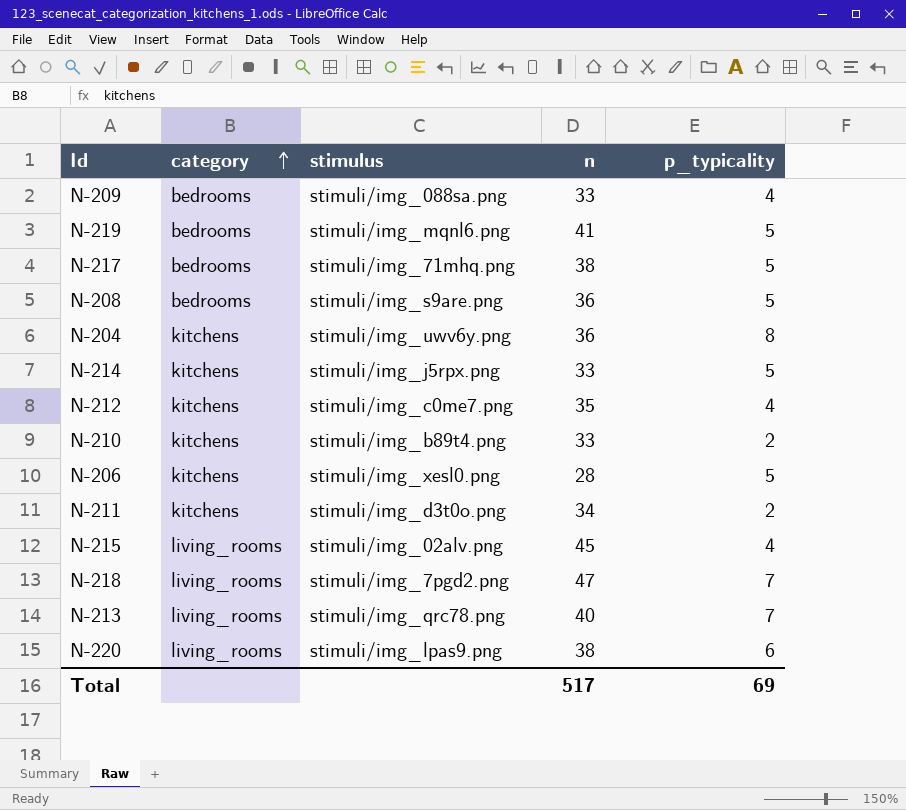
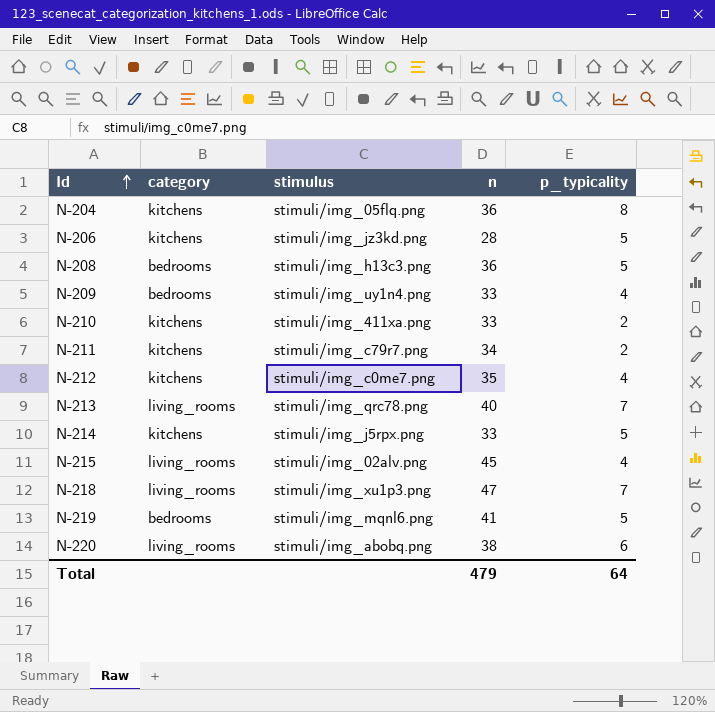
row order: category ascending -> Id ascending
row N-217: bedrooms | stimuli/img_71mhq.png | 38 | 5 -> none
N-204 | stimulus: stimuli/img_uwv6y.png -> stimuli/img_05flq.png
N-206 | stimulus: stimuli/img_xesl0.png -> stimuli/img_jz3kd.png
N-208 | stimulus: stimuli/img_s9are.png -> stimuli/img_h13c3.png
N-209 | stimulus: stimuli/img_088sa.png -> stimuli/img_uy1n4.png
N-210 | stimulus: stimuli/img_b89t4.png -> stimuli/img_411xa.png
N-211 | stimulus: stimuli/img_d3t0o.png -> stimuli/img_c79r7.png
N-218 | stimulus: stimuli/img_7pgd2.png -> stimuli/img_xu1p3.png
N-220 | stimulus: stimuli/img_lpas9.png -> stimuli/img_abobq.png
Total | n: 517 -> 479
Total | p_typicality: 69 -> 64

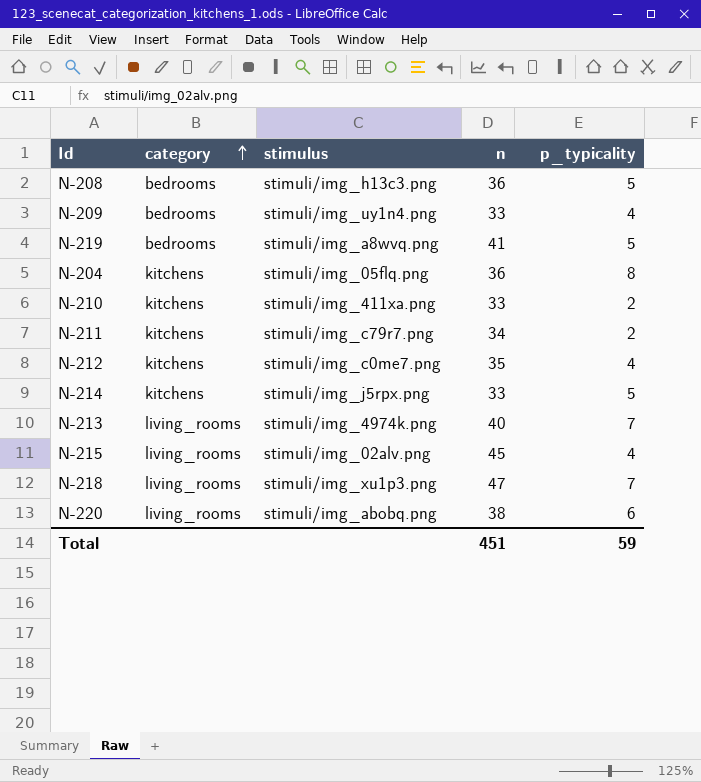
row order: Id ascending -> category ascending
row N-206: kitchens | stimuli/img_jz3kd.png | 28 | 5 -> none
N-219 | stimulus: stimuli/img_mqnl6.png -> stimuli/img_a8wvq.png
N-213 | stimulus: stimuli/img_qrc78.png -> stimuli/img_4974k.png
Total | n: 479 -> 451
Total | p_typicality: 64 -> 59

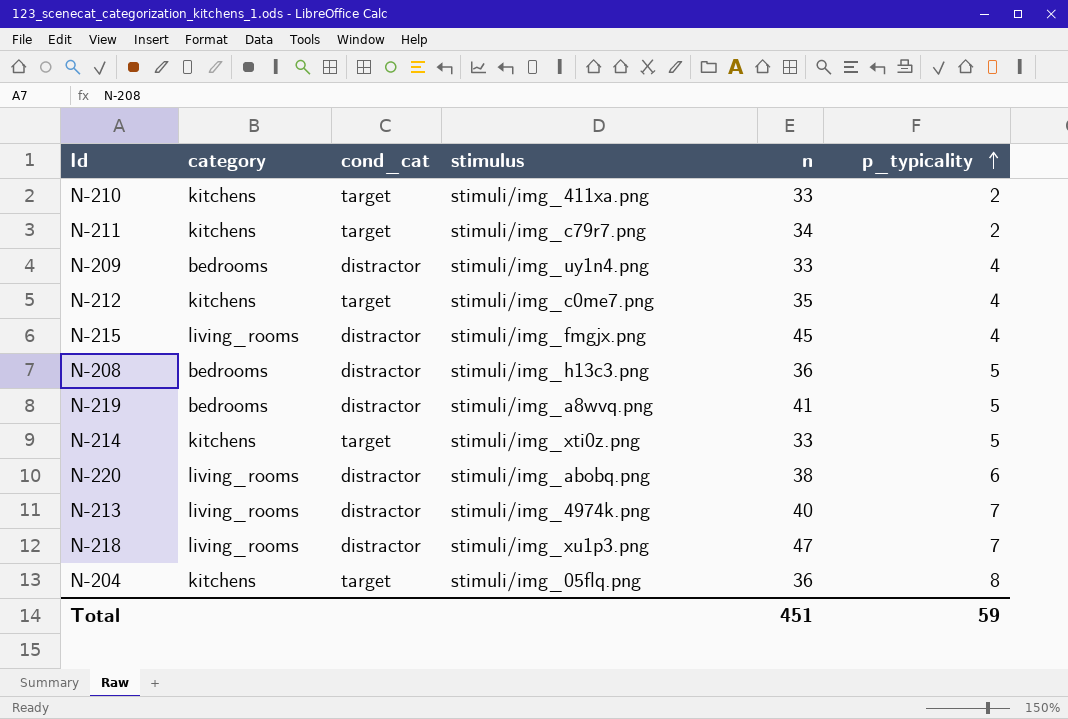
row order: category ascending -> p_typicality ascending
column cond_cat | position: none -> 3
N-215 | stimulus: stimuli/img_02alv.png -> stimuli/img_fmgjx.png
N-214 | stimulus: stimuli/img_j5rpx.png -> stimuli/img_xti0z.png

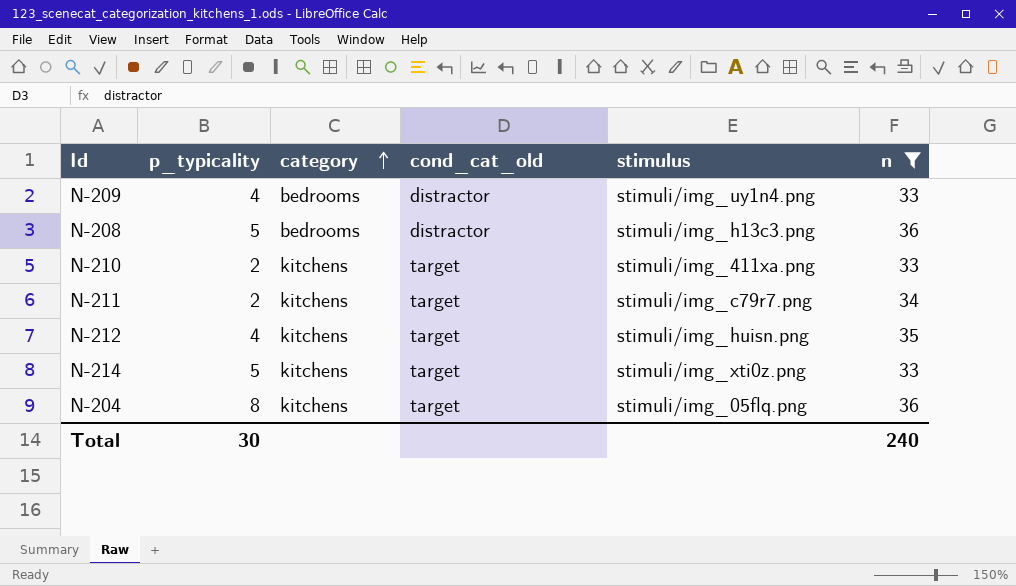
filter: none -> n <= 36
row order: p_typicality ascending -> category ascending
column p_typicality | position: 6 -> 2
column name: cond_cat -> cond_cat_old
N-212 | stimulus: stimuli/img_c0me7.png -> stimuli/img_huisn.png
Total | p_typicality: 59 -> 30
Total | n: 451 -> 240

